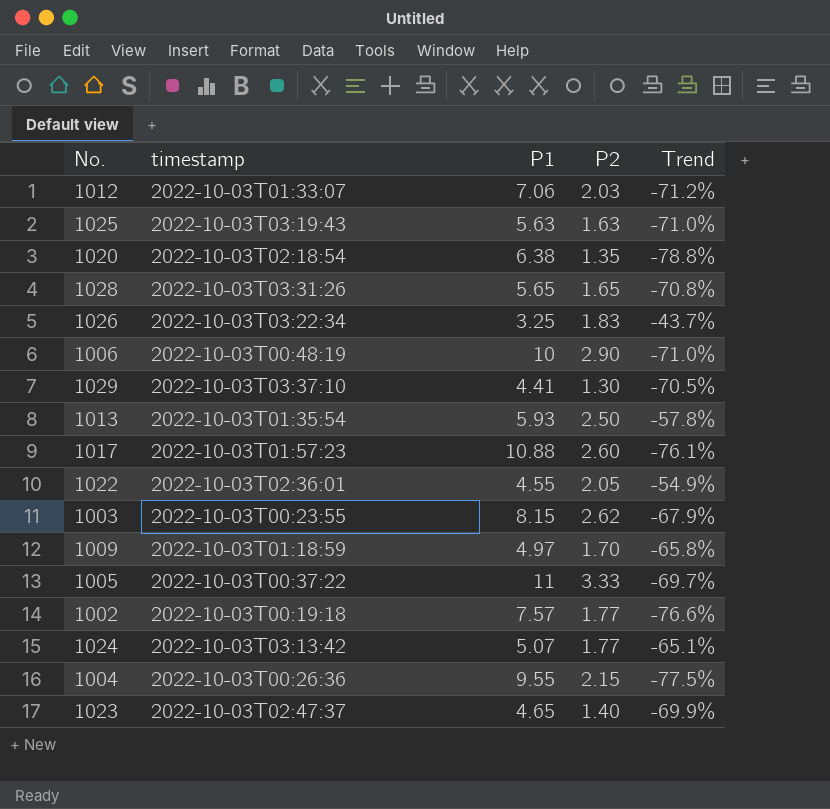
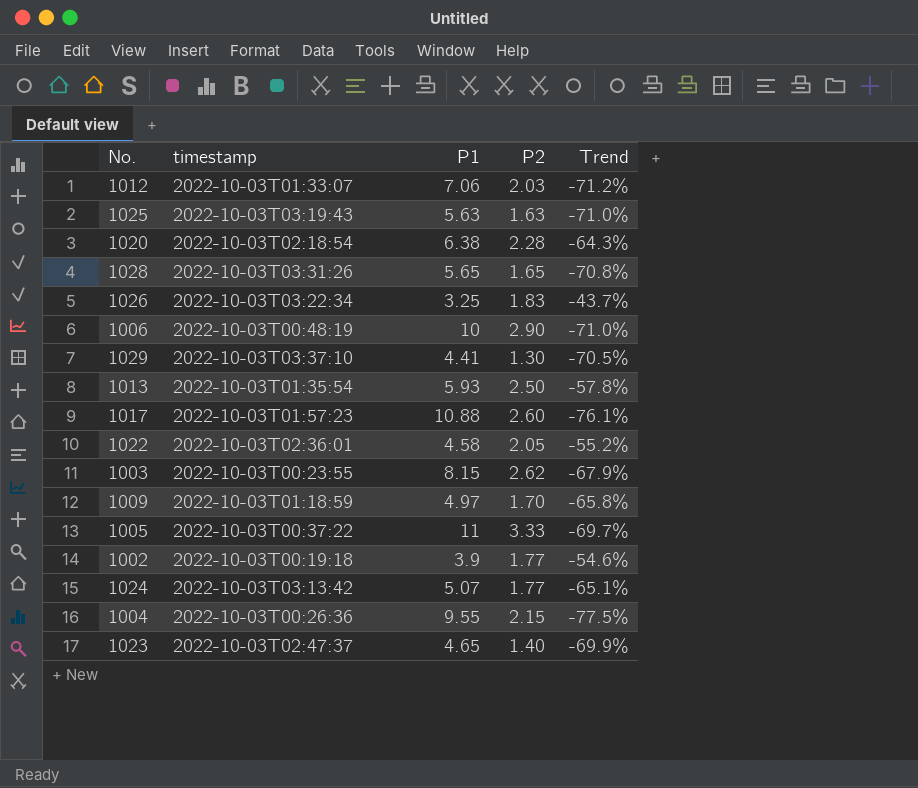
1020 | P2: 1.35 -> 2.28
1020 | Trend: -78.8% -> -64.3%
1022 | P1: 4.55 -> 4.58
1022 | Trend: -54.9% -> -55.2%
1002 | P1: 7.57 -> 3.9
1002 | Trend: -76.6% -> -54.6%

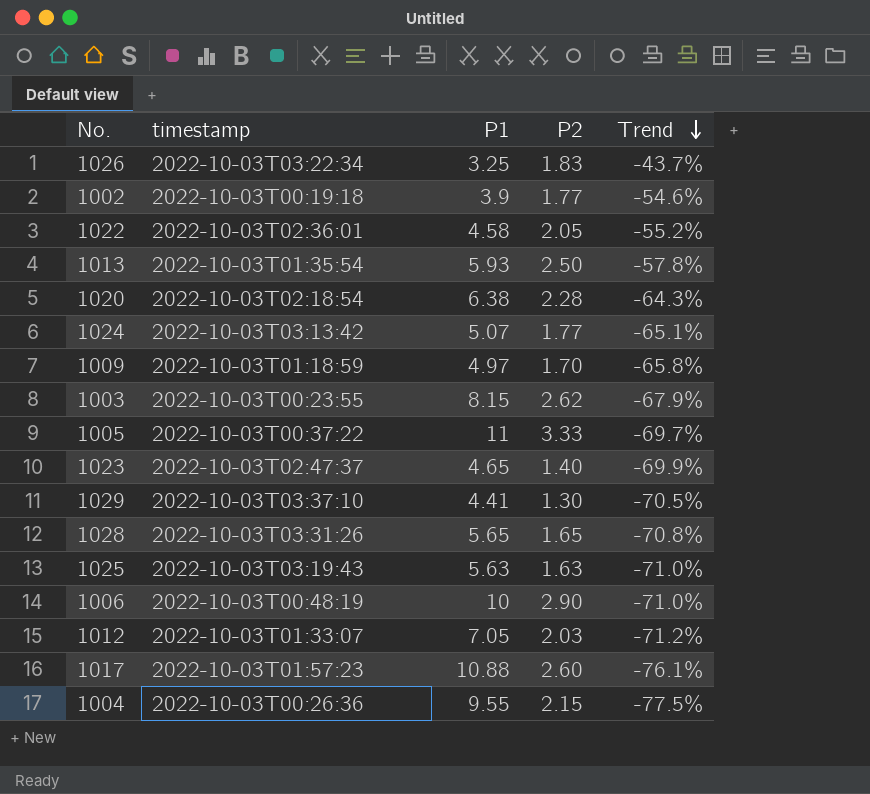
row order: none -> Trend descending
1012 | P1: 7.06 -> 7.05

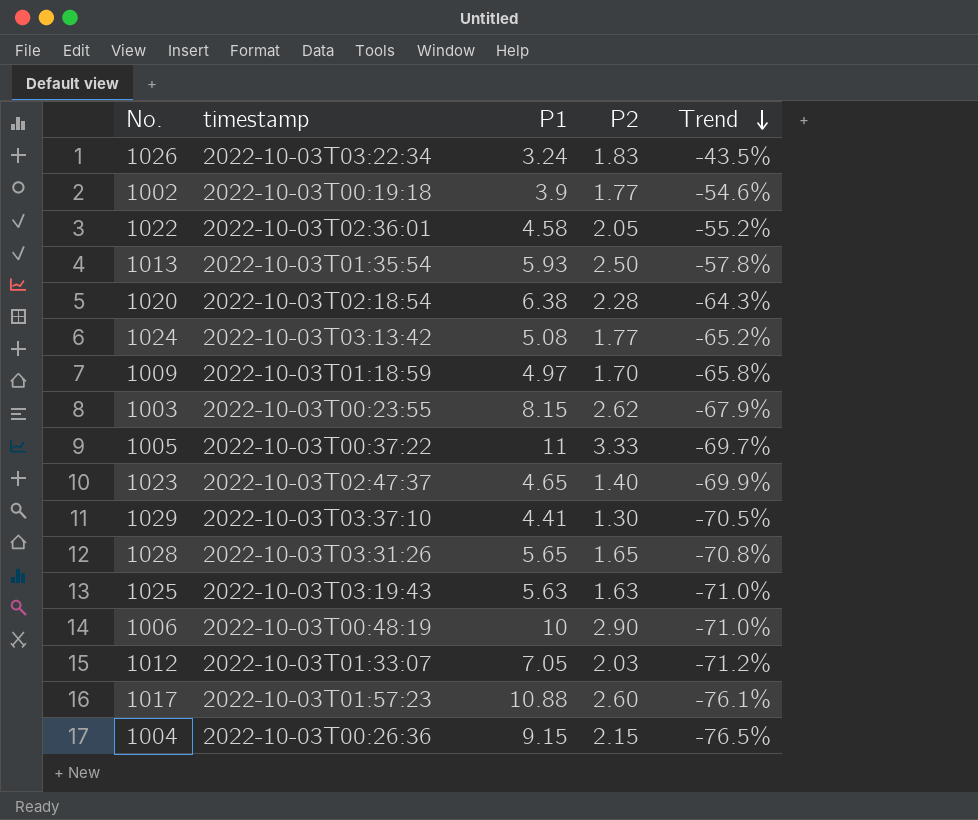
1026 | P1: 3.25 -> 3.24
1026 | Trend: -43.7% -> -43.5%
1024 | P1: 5.07 -> 5.08
1024 | Trend: -65.1% -> -65.2%
1004 | P1: 9.55 -> 9.15
1004 | Trend: -77.5% -> -76.5%

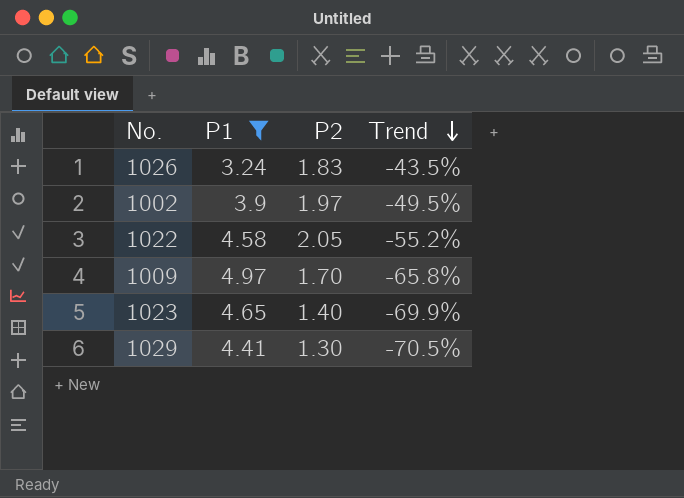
filter: none -> P1 <= 4.97
column timestamp | position: 2 -> none
1002 | P2: 1.77 -> 1.97
1002 | Trend: -54.6% -> -49.5%

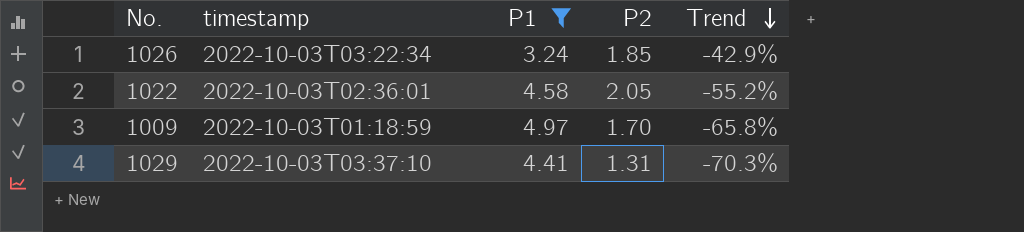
column timestamp | position: none -> 2
row 1002: 3.9 | 1.97 | -49.5% -> none
row 1023: 4.65 | 1.40 | -69.9% -> none
1026 | P2: 1.83 -> 1.85
1026 | Trend: -43.5% -> -42.9%
1029 | P2: 1.30 -> 1.31
1029 | Trend: -70.5% -> -70.3%

